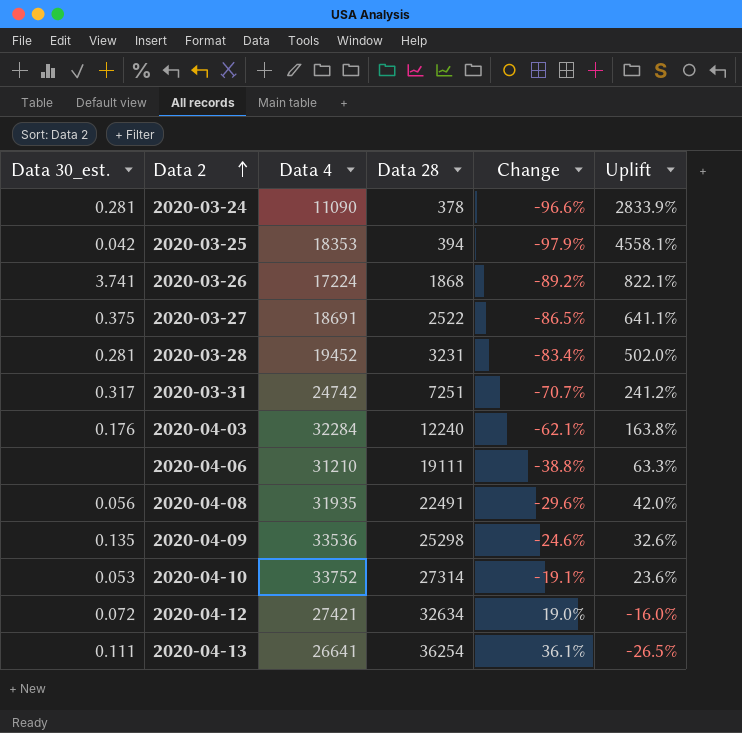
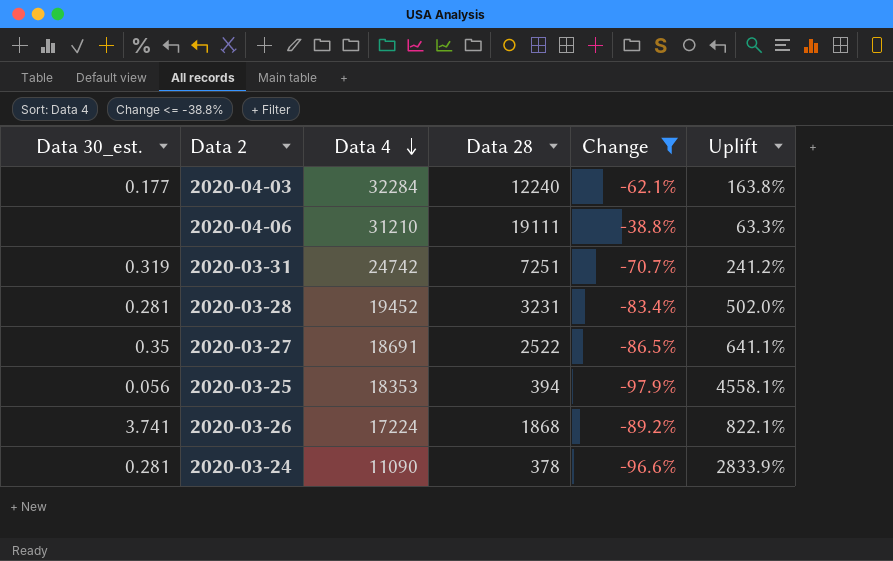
filter: none -> Change <= -38.8%
row order: Data 2 ascending -> Data 4 descending
2020-04-03 | Data 30_est.: 0.176 -> 0.177
2020-03-31 | Data 30_est.: 0.317 -> 0.319
2020-03-27 | Data 30_est.: 0.375 -> 0.35
2020-03-25 | Data 30_est.: 0.042 -> 0.056

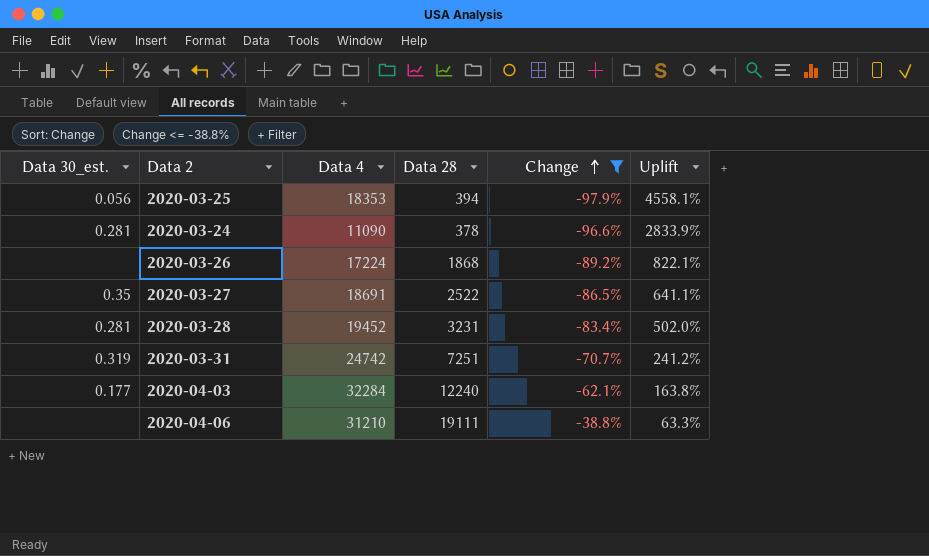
row order: Data 4 descending -> Change ascending
2020-03-26 | Data 30_est.: 3.741 -> none

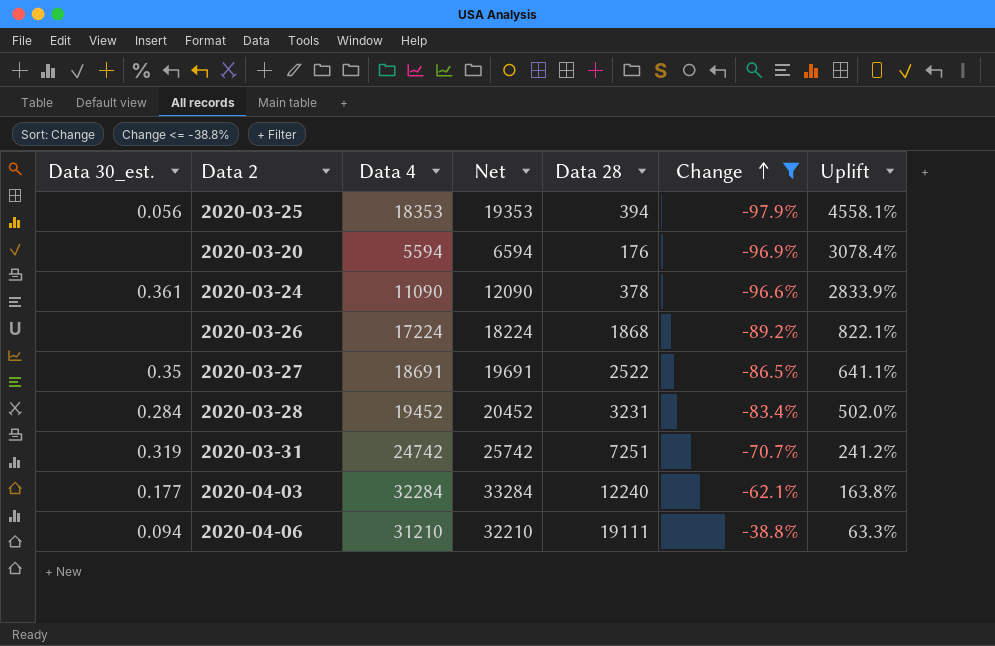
column Net | formula: none -> [Data 4] + 1000
row 2020-03-20: none -> none | 5594 | 6594 | 176 | -96.9% | 3078.4%
2020-03-24 | Data 30_est.: 0.281 -> 0.361
2020-03-28 | Data 30_est.: 0.281 -> 0.284
2020-04-06 | Data 30_est.: none -> 0.094

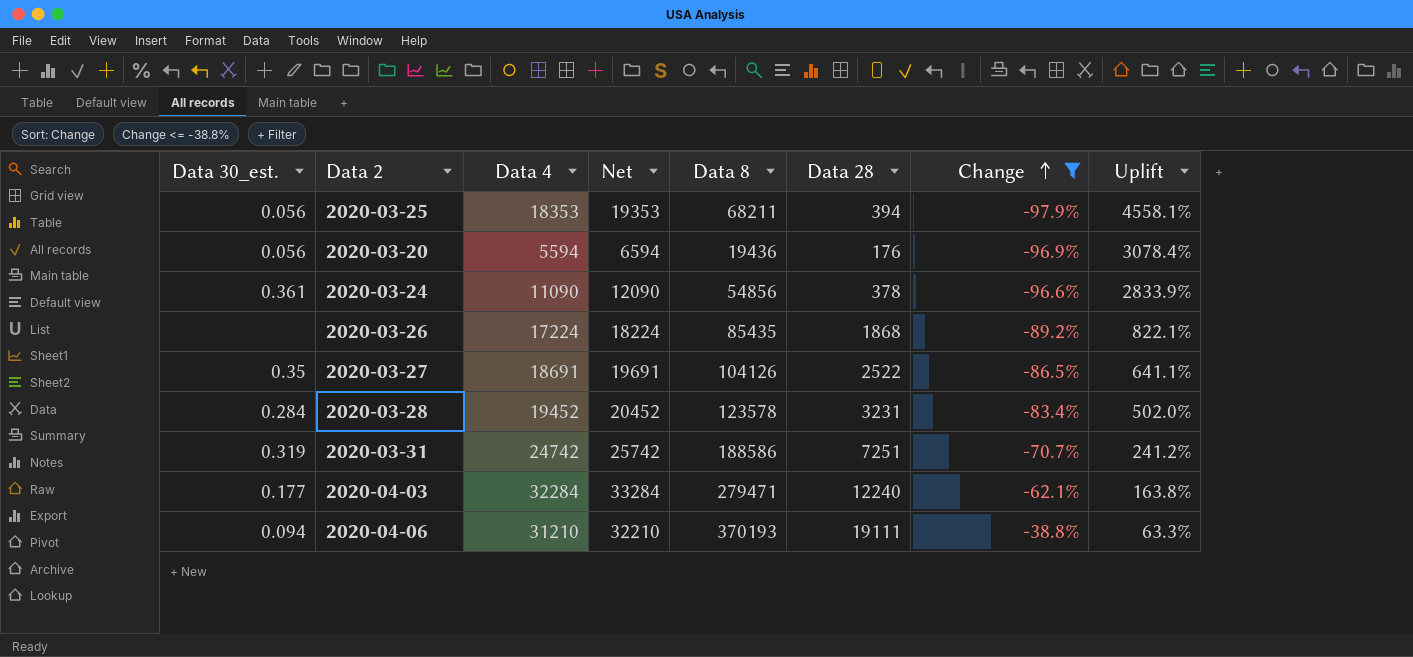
column Data 8 | position: none -> 5
2020-03-20 | Data 30_est.: none -> 0.056

